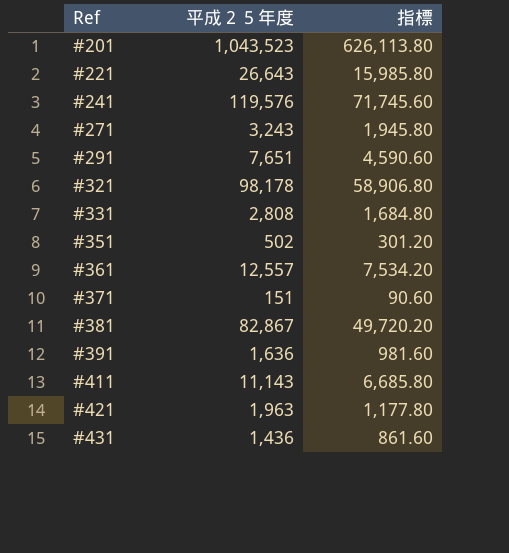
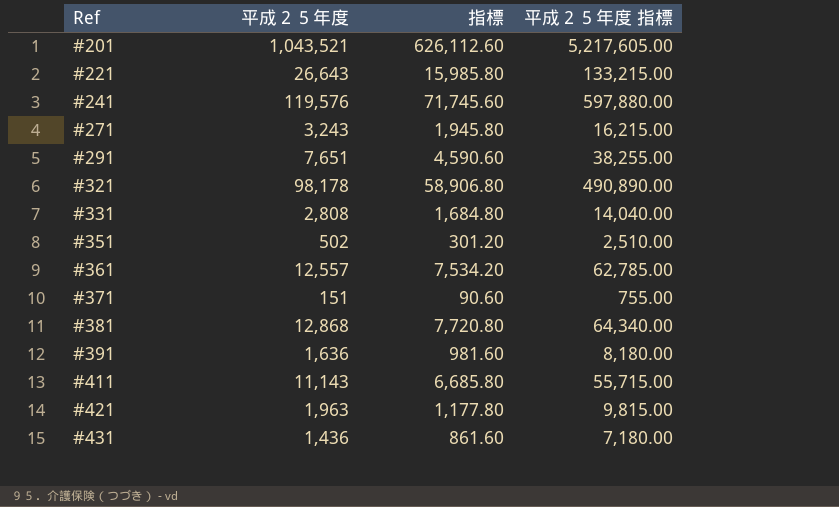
column 平成２５年度 指標 | formula: none -> [平成２５年度] * 5
#201 | 平成２５年度: 1,043,523 -> 1,043,521
#201 | 指標: 626,113.80 -> 626,112.60
#381 | 平成２５年度: 82,867 -> 12,868
#381 | 指標: 49,720.20 -> 7,720.80

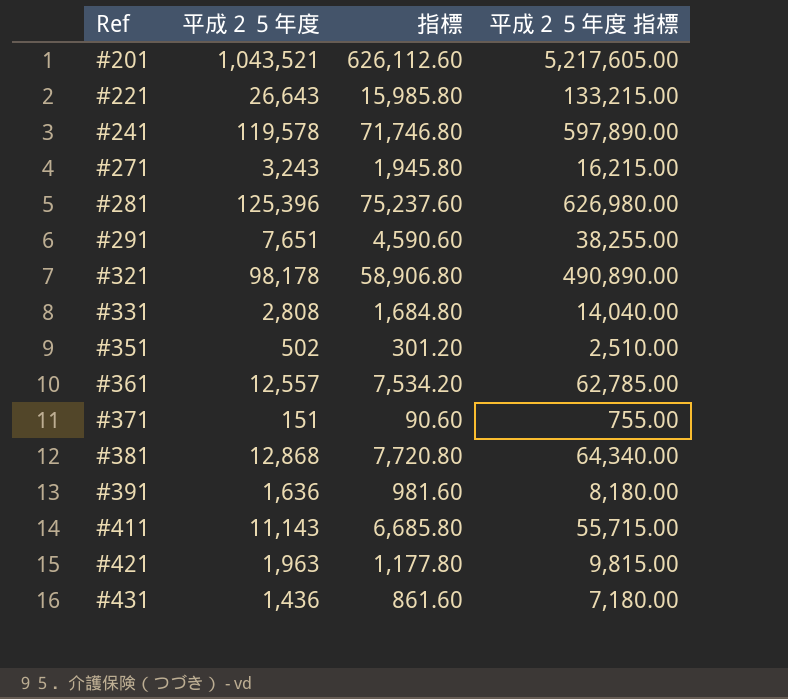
#241 | 平成２５年度: 119,576 -> 119,578
#241 | 指標: 71,745.60 -> 71,746.80
#241 | 平成２５年度 指標: 597,880.00 -> 597,890.00
row #281: none -> 125,396 | 75,237.60 | 626,980.00

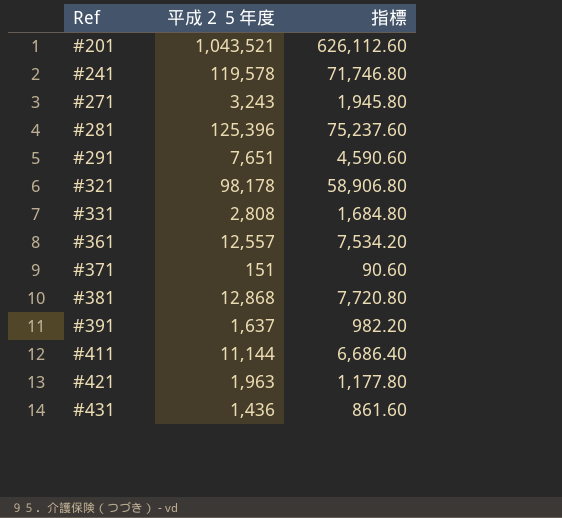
column 平成２５年度 指標 | formula: [平成２５年度] * 5 -> none
row #221: 26,643 | 15,985.80 | 133,215.00 -> none
row #351: 502 | 301.20 | 2,510.00 -> none
#391 | 平成２５年度: 1,636 -> 1,637
#391 | 指標: 981.60 -> 982.20
#411 | 平成２５年度: 11,143 -> 11,144
#411 | 指標: 6,685.80 -> 6,686.40

